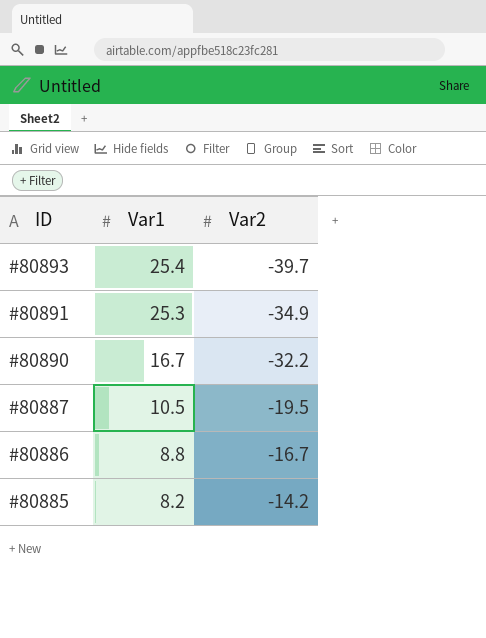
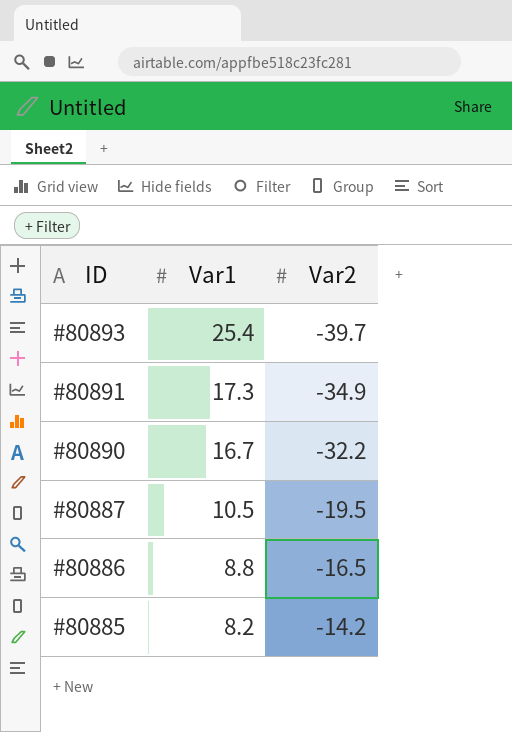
#80891 | Var1: 25.3 -> 17.3
#80886 | Var2: -16.7 -> -16.5

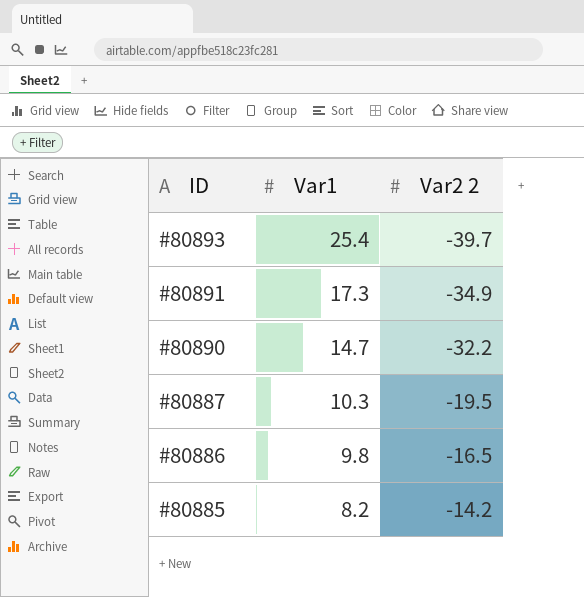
column name: Var2 -> Var2 2
#80890 | Var1: 16.7 -> 14.7
#80887 | Var1: 10.5 -> 10.3
#80886 | Var1: 8.8 -> 9.8

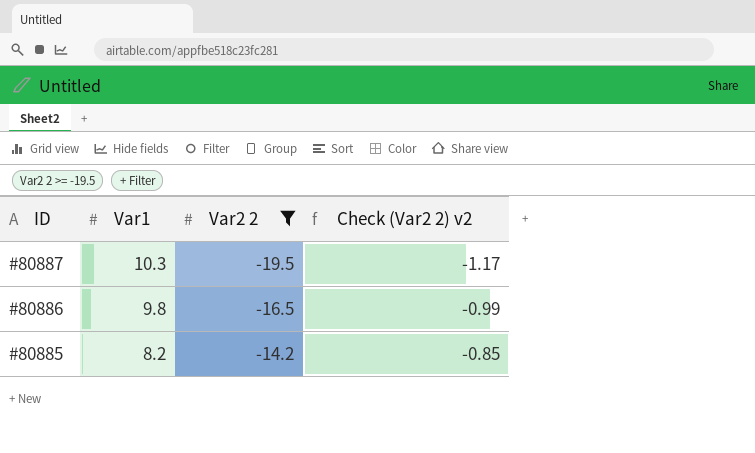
filter: none -> Var2 2 >= -19.5
column Check (Var2 2) v2 | formula: none -> [Var2 2] * 0.06

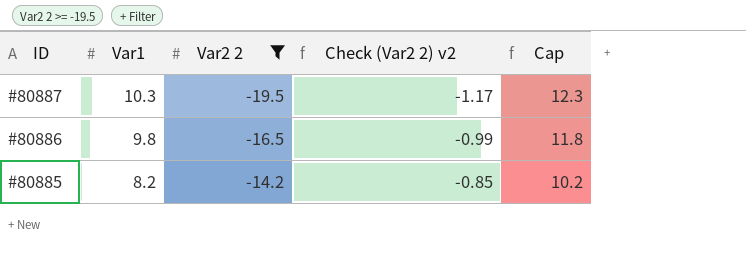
column Cap | formula: none -> [Var1] + 2

